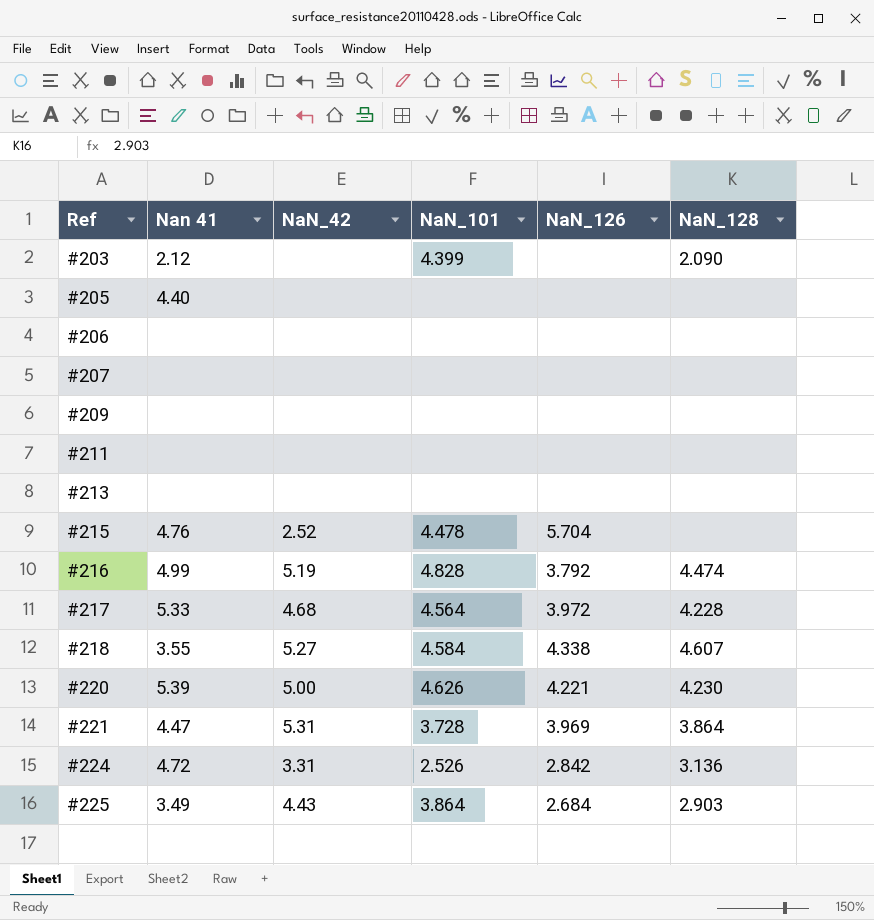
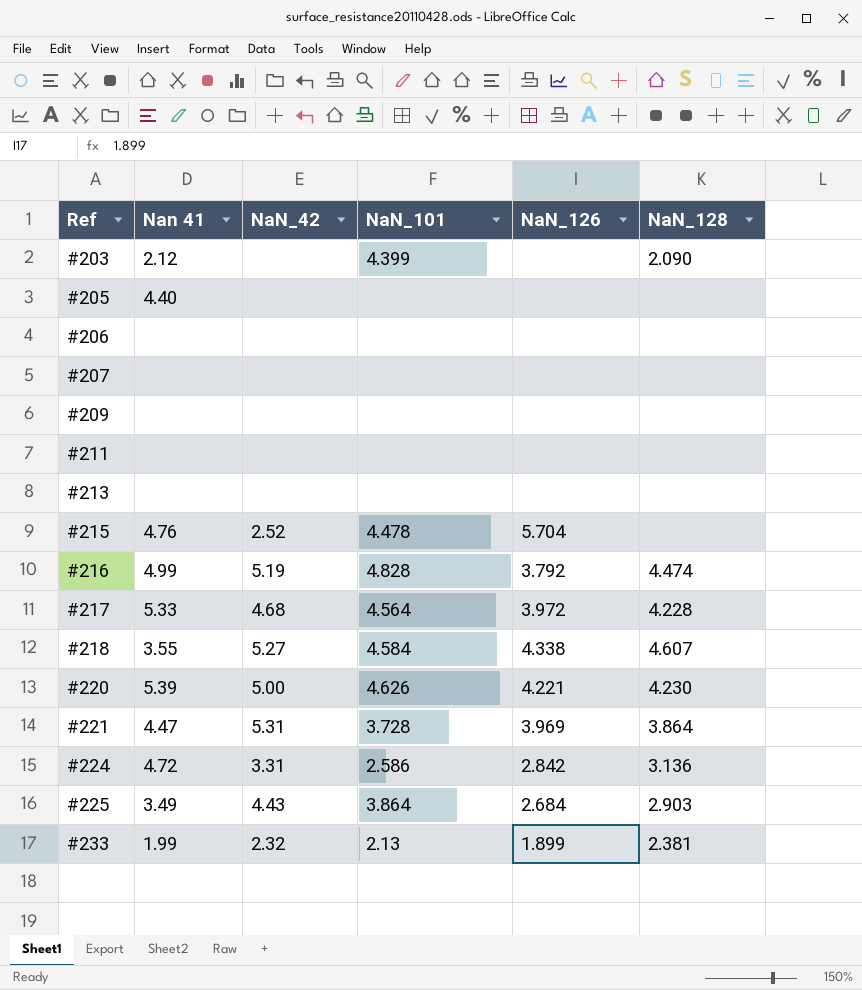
#224 | NaN_101: 2.526 -> 2.586
row #233: none -> 1.99 | 2.32 | 2.13 | 1.899 | 2.381

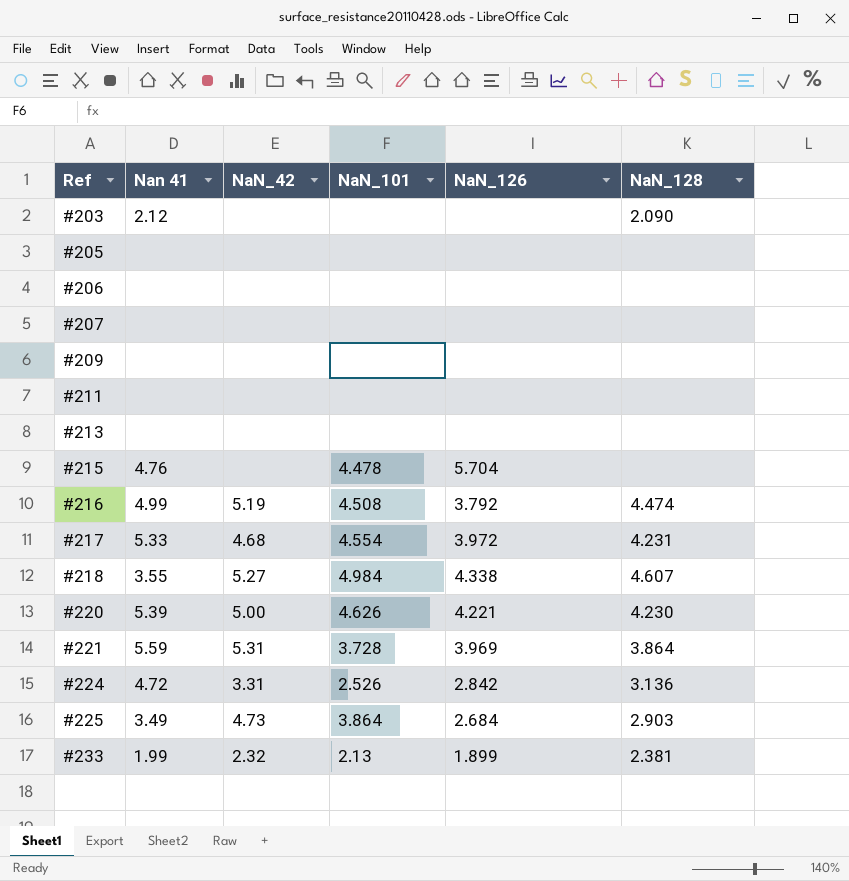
#203 | NaN_101: 4.399 -> none
#205 | Nan 41: 4.40 -> none
#215 | NaN_42: 2.52 -> none
#216 | NaN_101: 4.828 -> 4.508
#217 | NaN_101: 4.564 -> 4.554
#217 | NaN_128: 4.228 -> 4.231
#218 | NaN_101: 4.584 -> 4.984
#221 | Nan 41: 4.47 -> 5.59
#224 | NaN_101: 2.586 -> 2.526
#225 | NaN_42: 4.43 -> 4.73

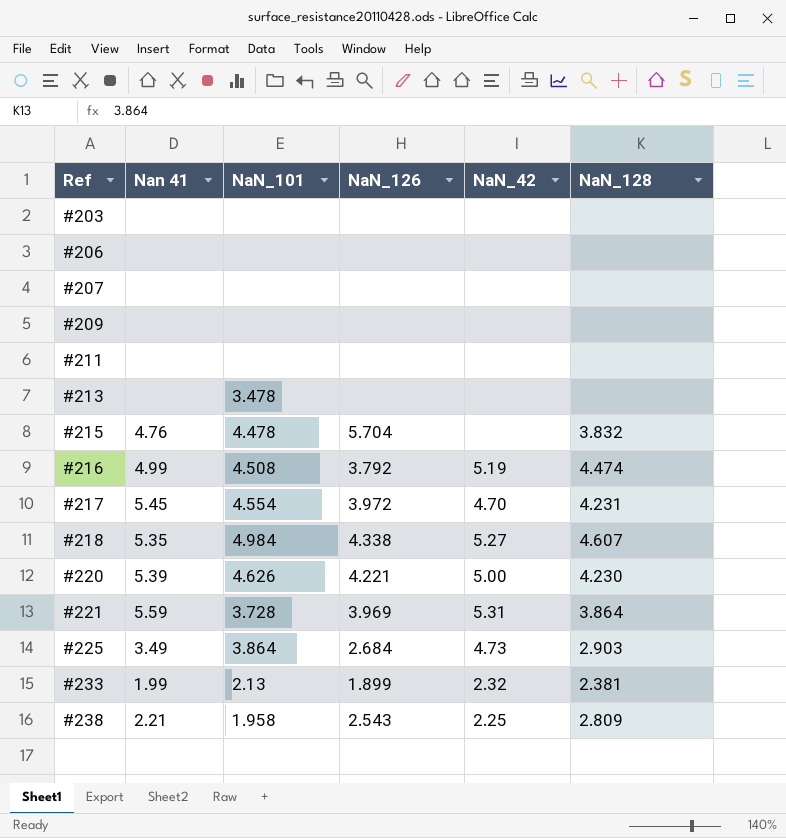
column NaN_42 | position: 3 -> 5
row #205: none | none | none | none | none -> none
row #224: 4.72 | 3.31 | 2.526 | 2.842 | 3.136 -> none
#203 | Nan 41: 2.12 -> none
#203 | NaN_128: 2.090 -> none
#213 | NaN_101: none -> 3.478
#215 | NaN_128: none -> 3.832
#217 | Nan 41: 5.33 -> 5.45
#217 | NaN_42: 4.68 -> 4.70
#218 | Nan 41: 3.55 -> 5.35
row #238: none -> 2.21 | 1.958 | 2.543 | 2.25 | 2.809

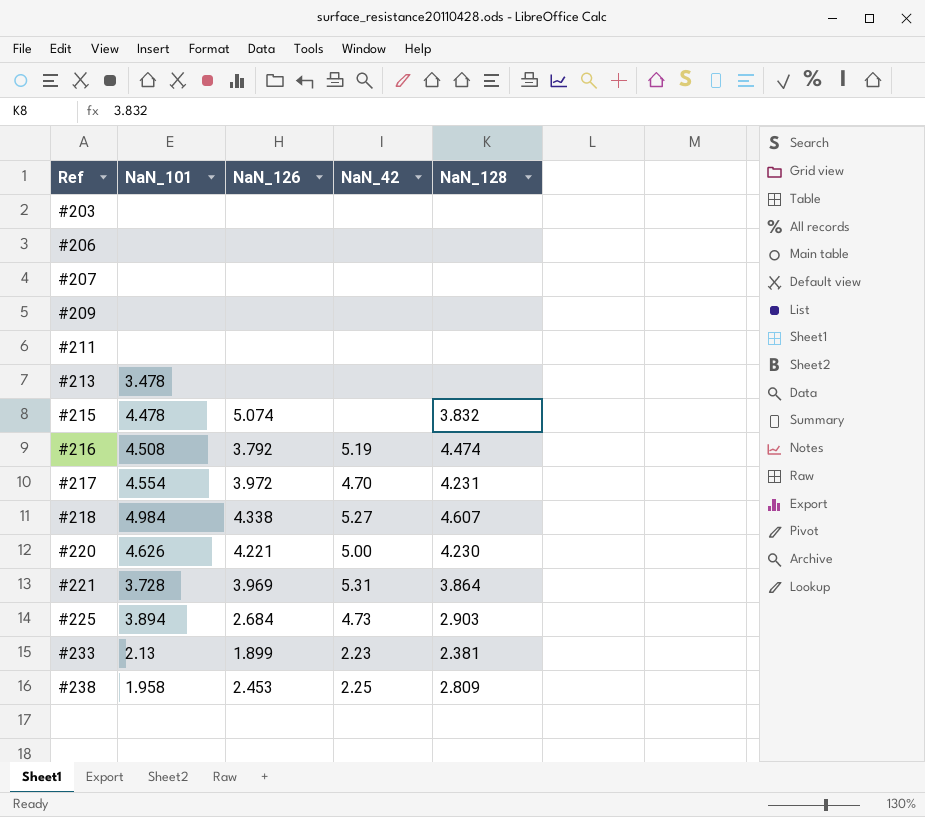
column Nan 41 | position: 2 -> none
#215 | NaN_126: 5.704 -> 5.074
#225 | NaN_101: 3.864 -> 3.894
#233 | NaN_42: 2.32 -> 2.23
#238 | NaN_126: 2.543 -> 2.453

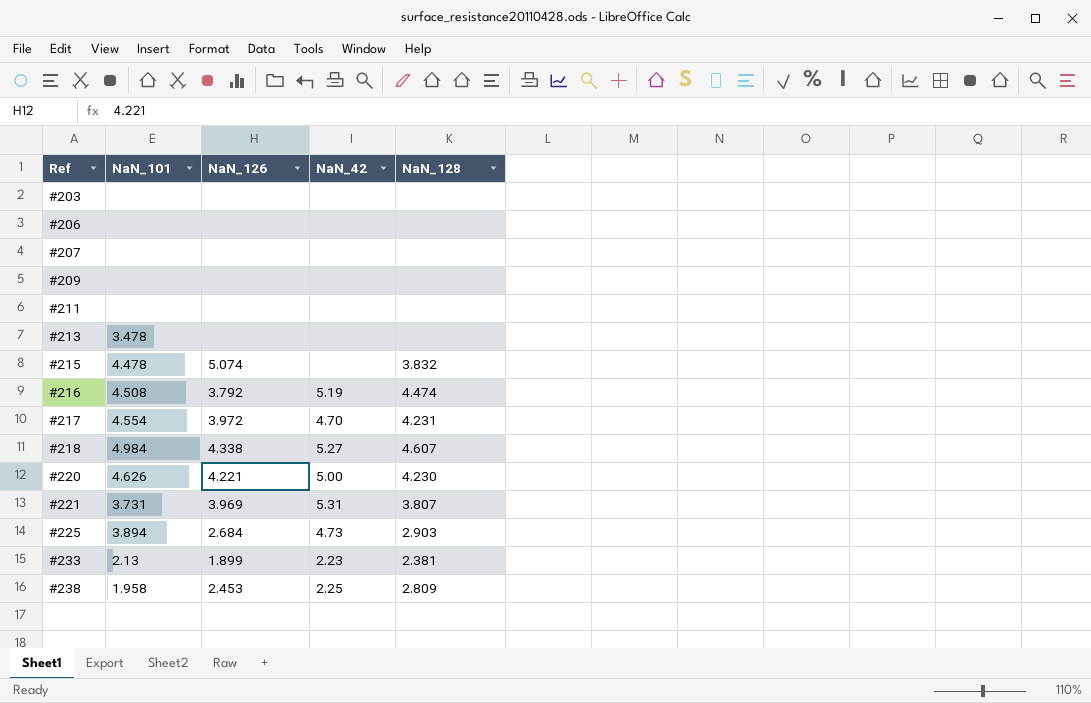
#221 | NaN_101: 3.728 -> 3.731
#221 | NaN_128: 3.864 -> 3.807

